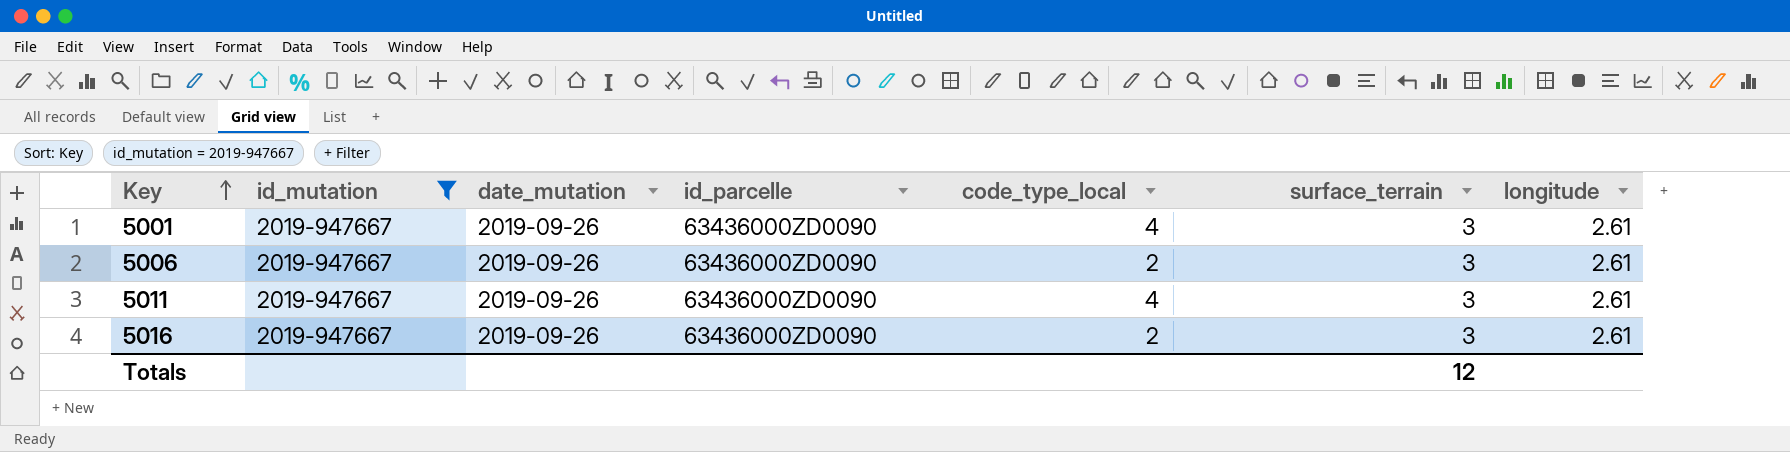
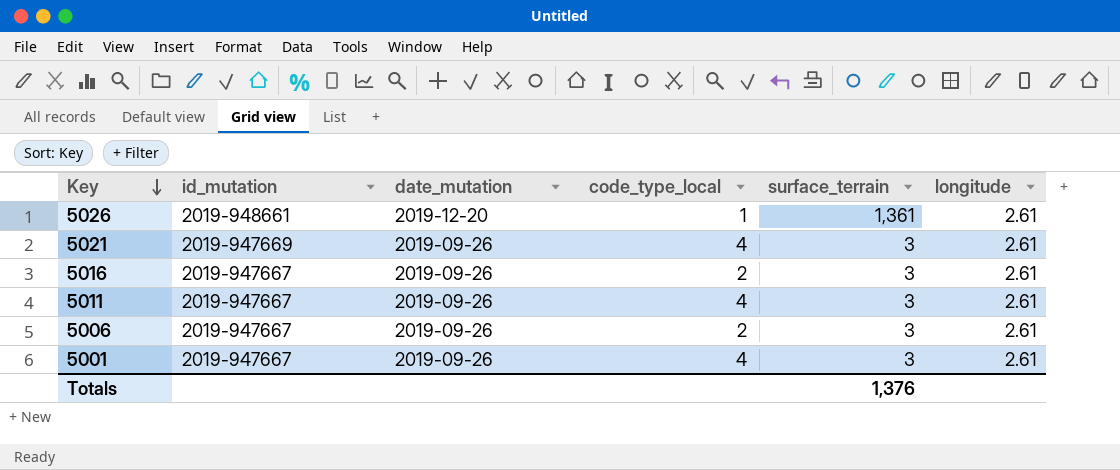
filter: id_mutation = 2019-947667 -> none
row order: Key ascending -> Key descending
column id_parcelle | position: 4 -> none
Totals | surface_terrain: 12 -> 1,376

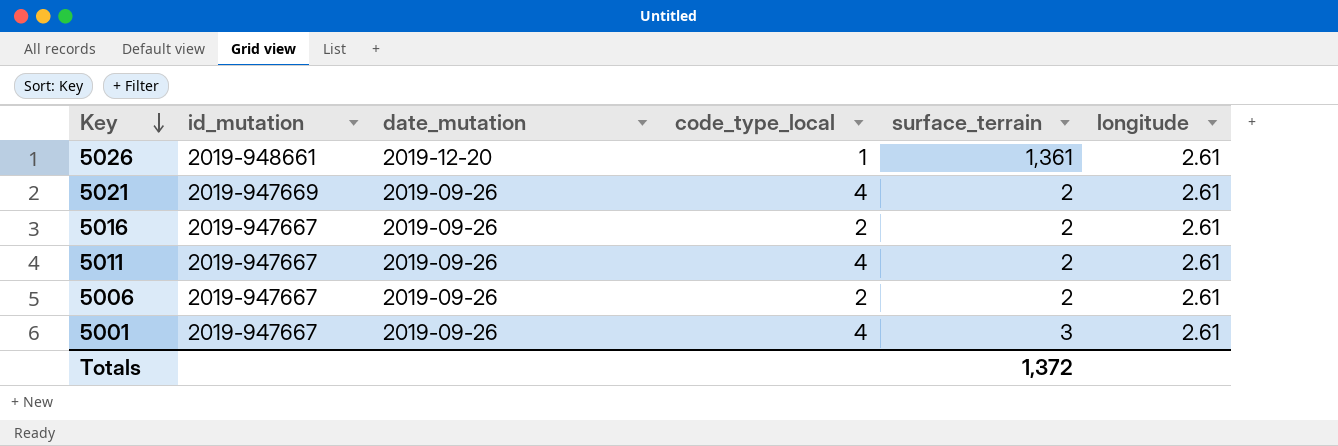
5021 | surface_terrain: 3 -> 2
5016 | surface_terrain: 3 -> 2
5011 | surface_terrain: 3 -> 2
5006 | surface_terrain: 3 -> 2
Totals | surface_terrain: 1,376 -> 1,372

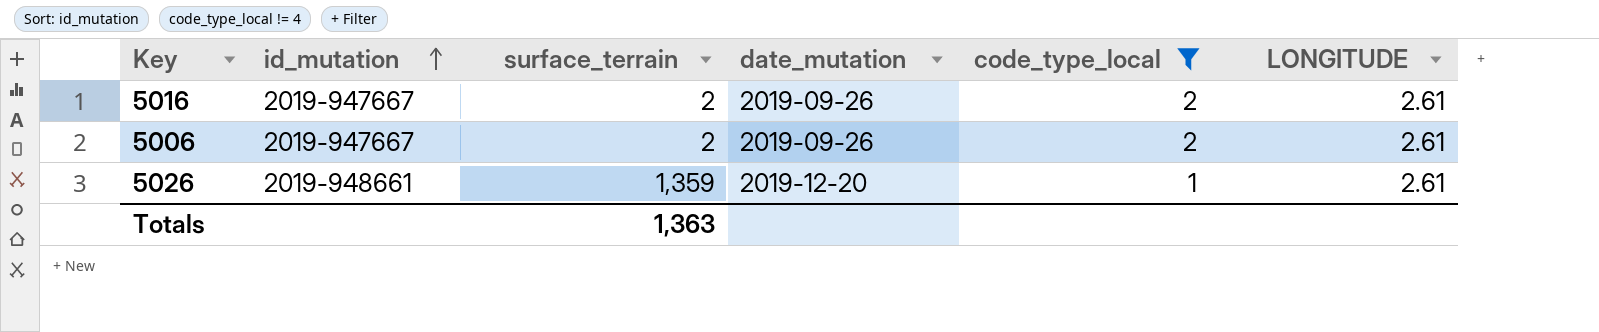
filter: none -> code_type_local != 4
row order: Key descending -> id_mutation ascending
column surface_terrain | position: 5 -> 3
column name: longitude -> LONGITUDE
5026 | surface_terrain: 1,361 -> 1,359
Totals | surface_terrain: 1,372 -> 1,363

